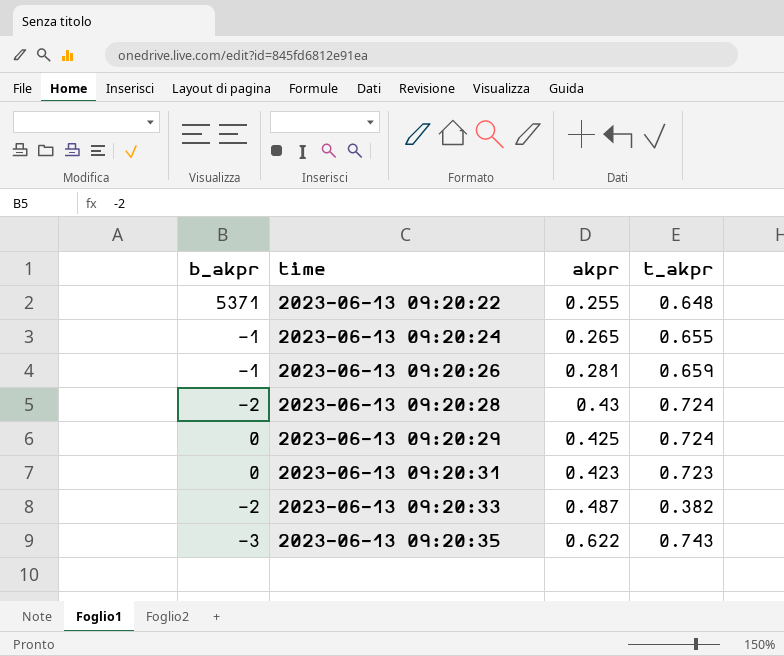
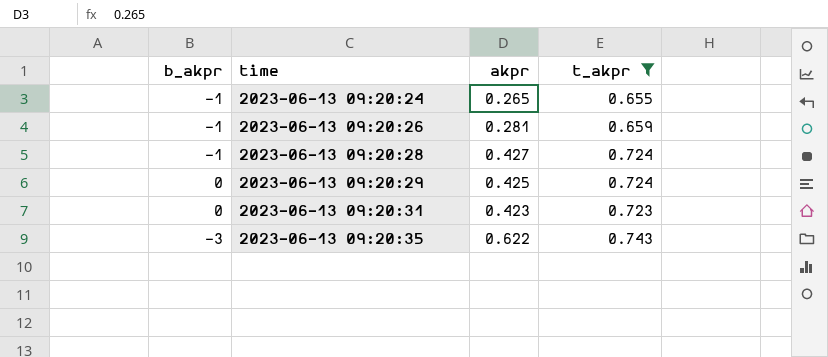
filter: none -> t_akpr >= 0.655
2023-06-13 09:20:28 | b_akpr: -2 -> -1
2023-06-13 09:20:28 | akpr: 0.43 -> 0.427

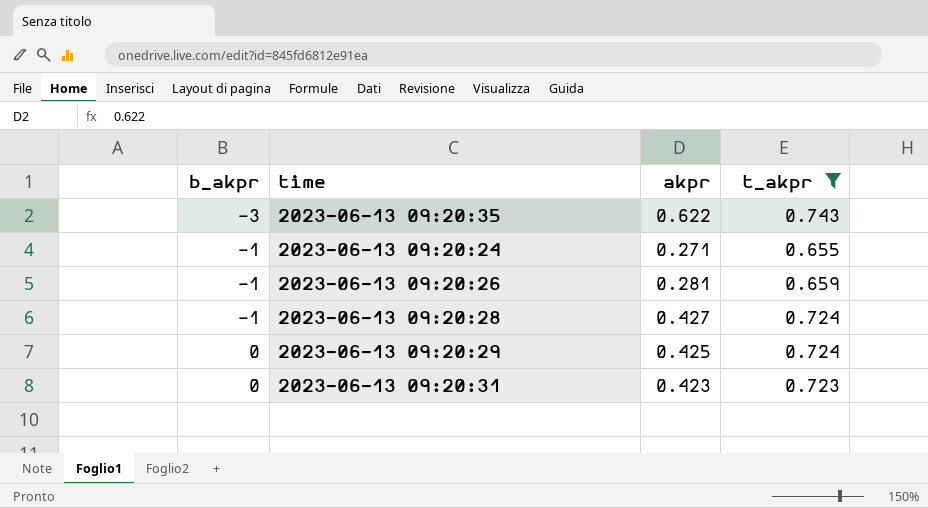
row order: time ascending -> b_akpr ascending
2023-06-13 09:20:24 | akpr: 0.265 -> 0.271

